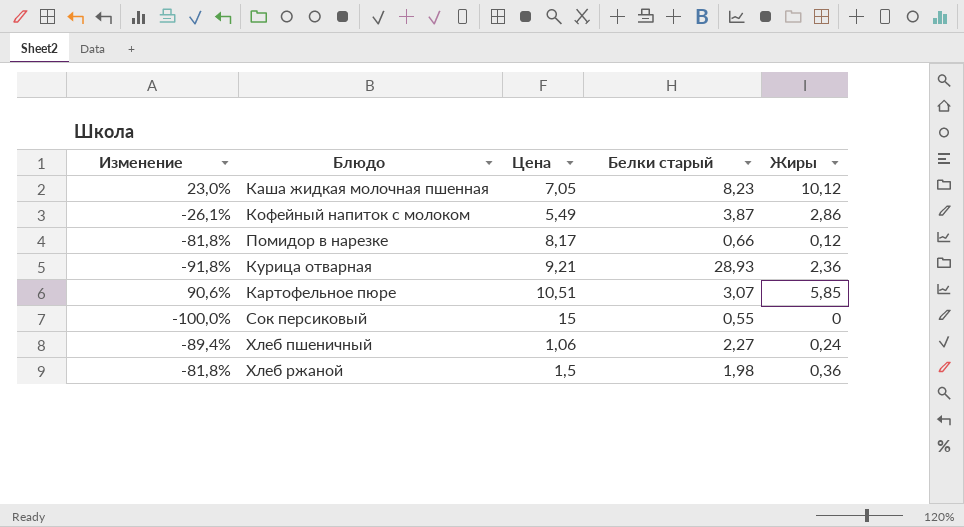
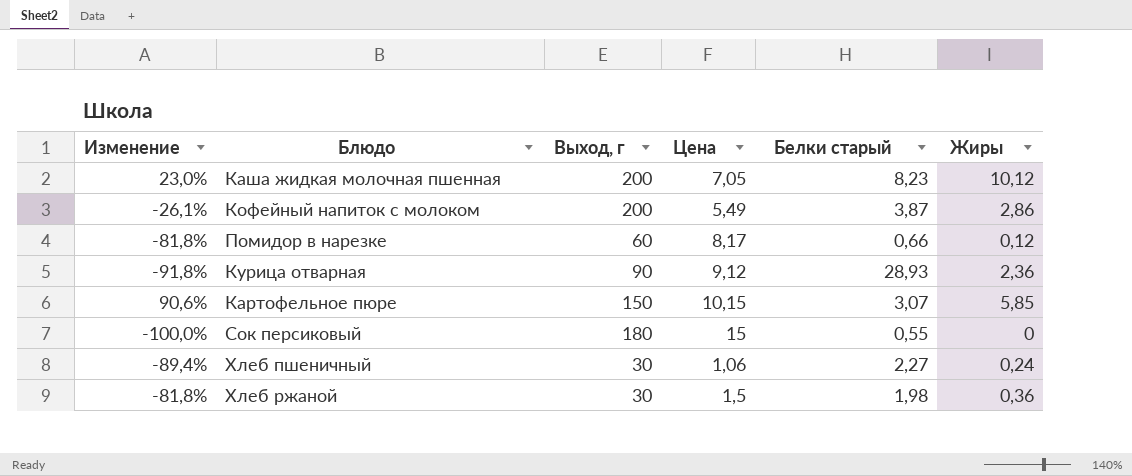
column Выход, г | position: none -> 3
Курица отварная | Цена: 9,21 -> 9,12
Картофельное пюре | Цена: 10,51 -> 10,15

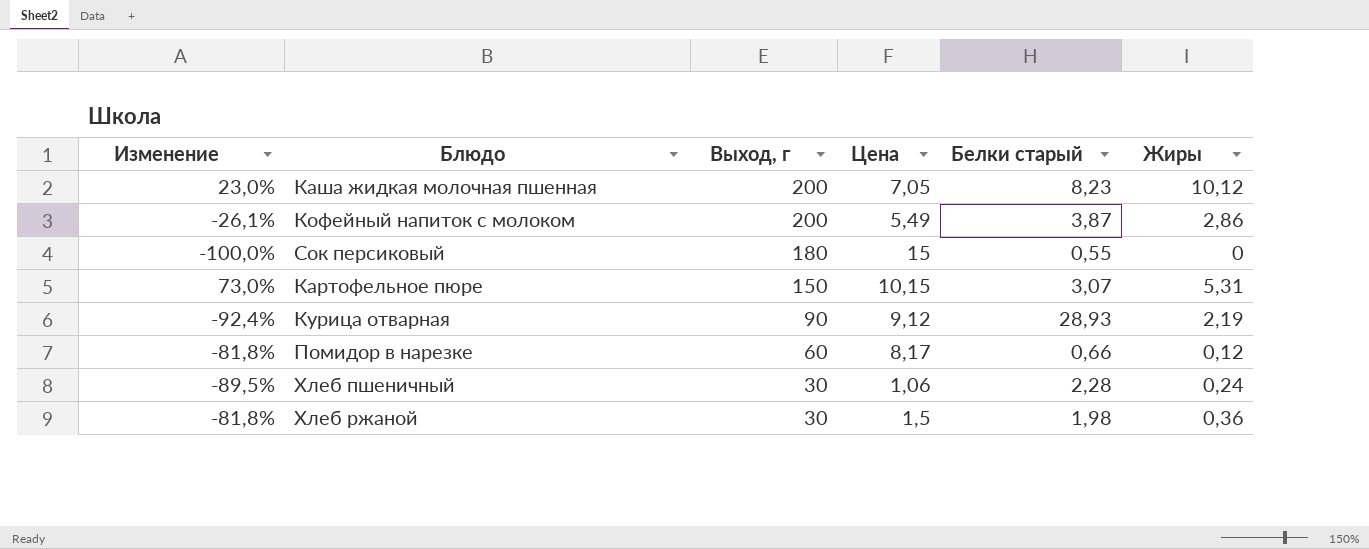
row order: none -> Выход, г descending
Картофельное пюре | Изменение: 90,6% -> 73,0%
Картофельное пюре | Жиры: 5,85 -> 5,31
Курица отварная | Изменение: -91,8% -> -92,4%
Курица отварная | Жиры: 2,36 -> 2,19
Хлеб пшеничный | Изменение: -89,4% -> -89,5%
Хлеб пшеничный | Белки старый: 2,27 -> 2,28

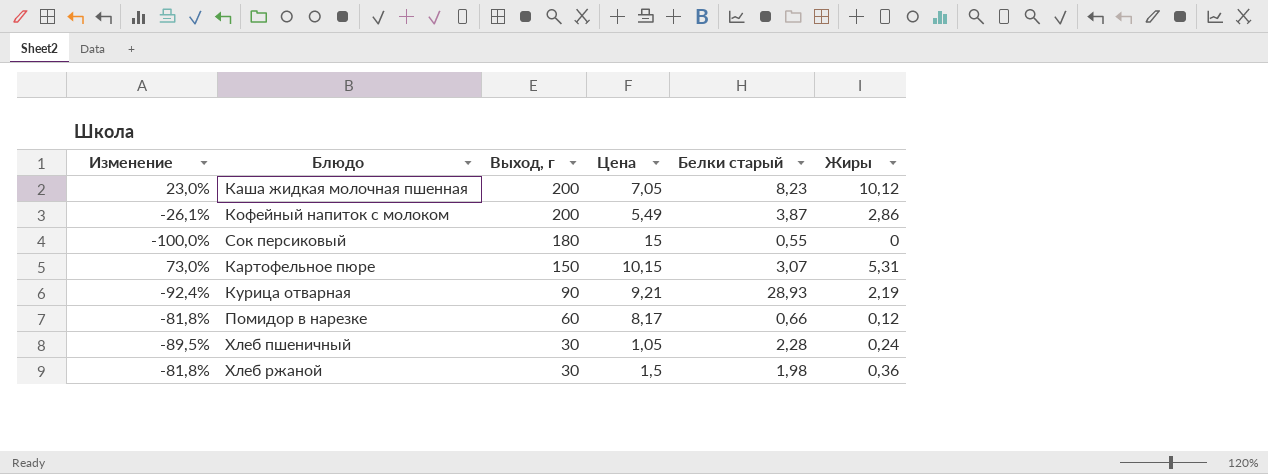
Курица отварная | Цена: 9,12 -> 9,21
Хлеб пшеничный | Цена: 1,06 -> 1,05

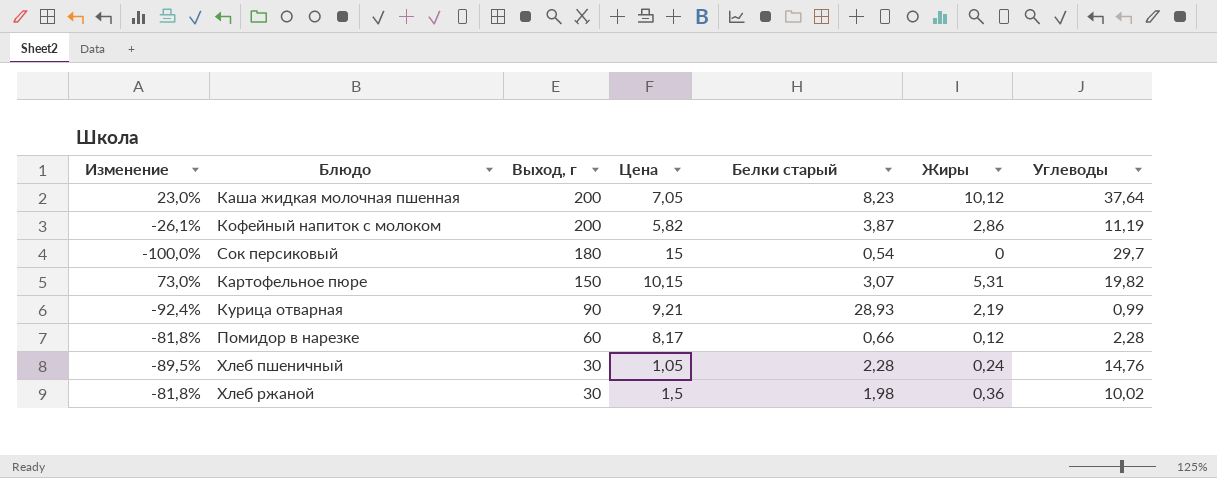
column Углеводы | position: none -> 7
Кофейный напиток с молоком | Цена: 5,49 -> 5,82
Сок персиковый | Белки старый: 0,55 -> 0,54

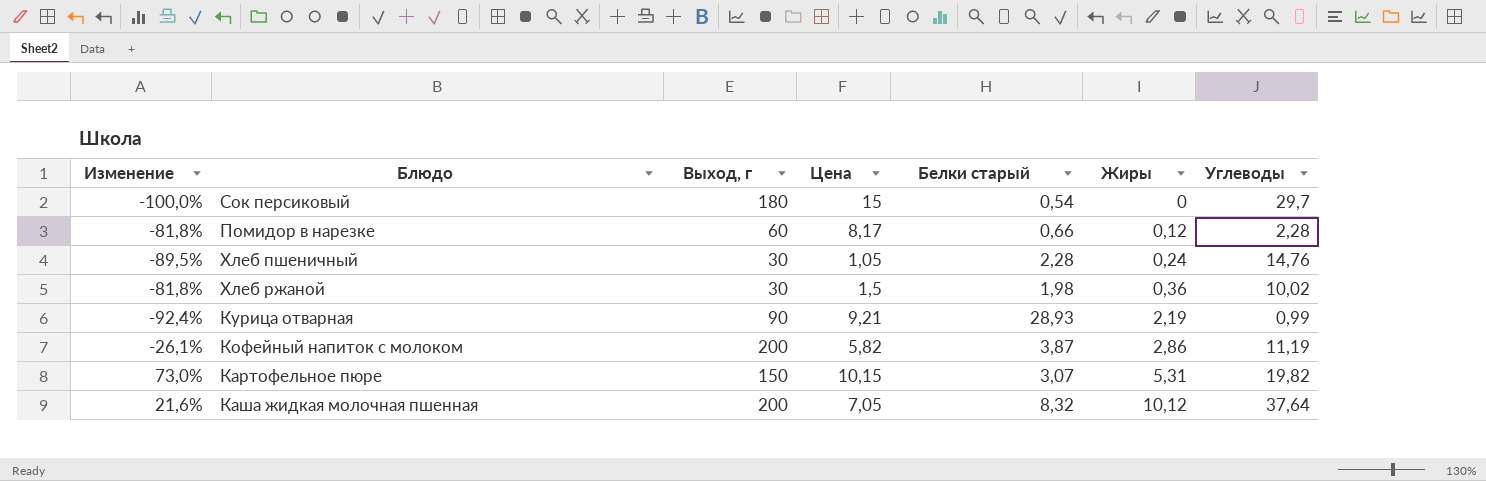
row order: Выход, г descending -> Жиры ascending
Каша жидкая молочная пшенная | Изменение: 23,0% -> 21,6%
Каша жидкая молочная пшенная | Белки старый: 8,23 -> 8,32

